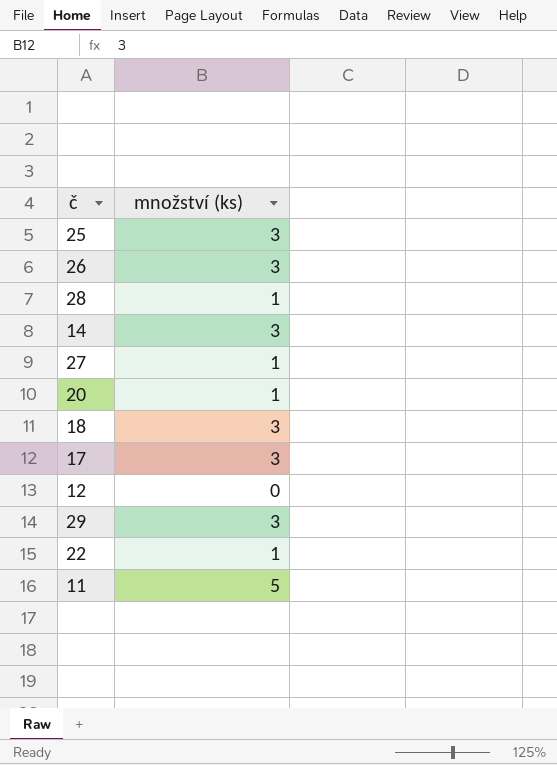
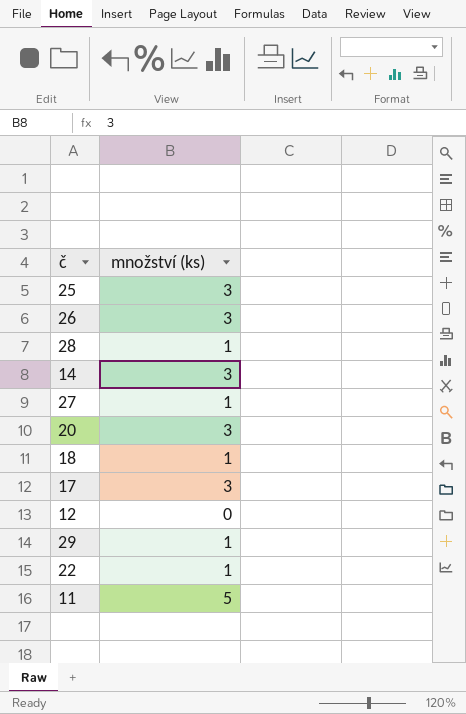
20 | množství (ks): 1 -> 3
18 | množství (ks): 3 -> 1
29 | množství (ks): 3 -> 1

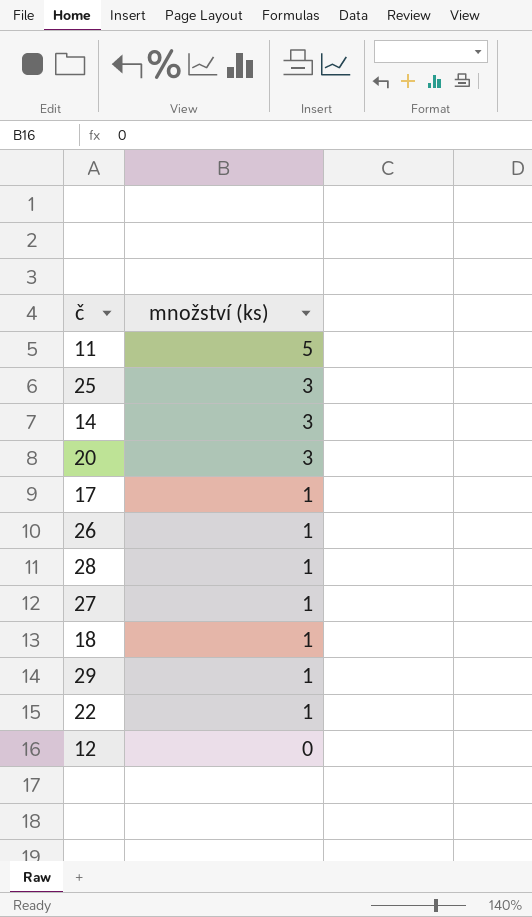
row order: none -> množství (ks) descending
17 | množství (ks): 3 -> 1
26 | množství (ks): 3 -> 1

